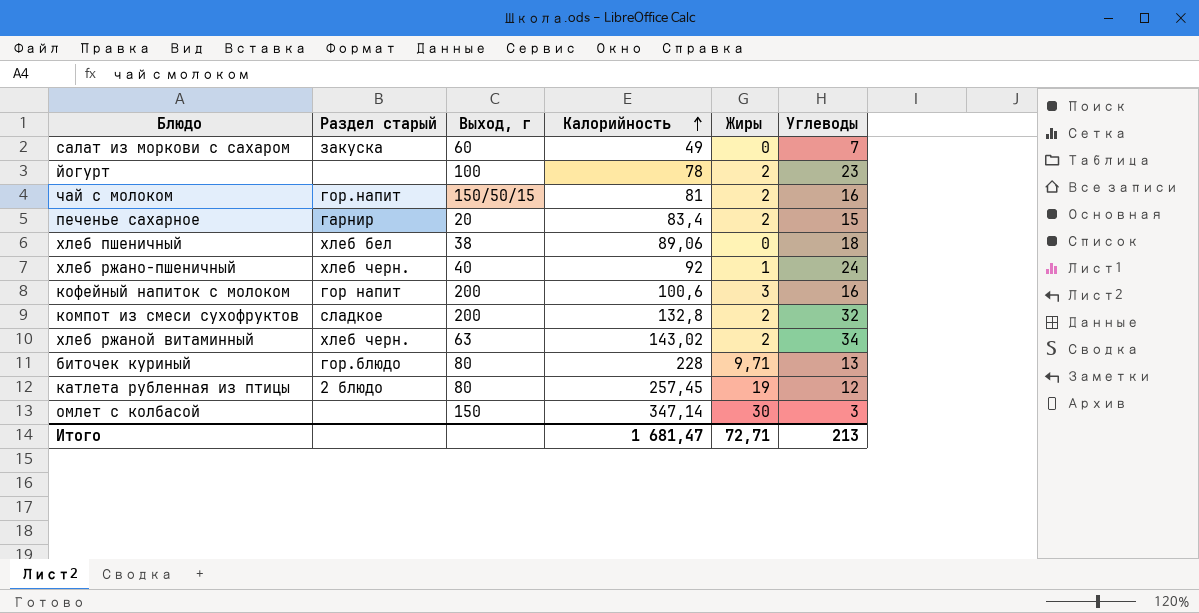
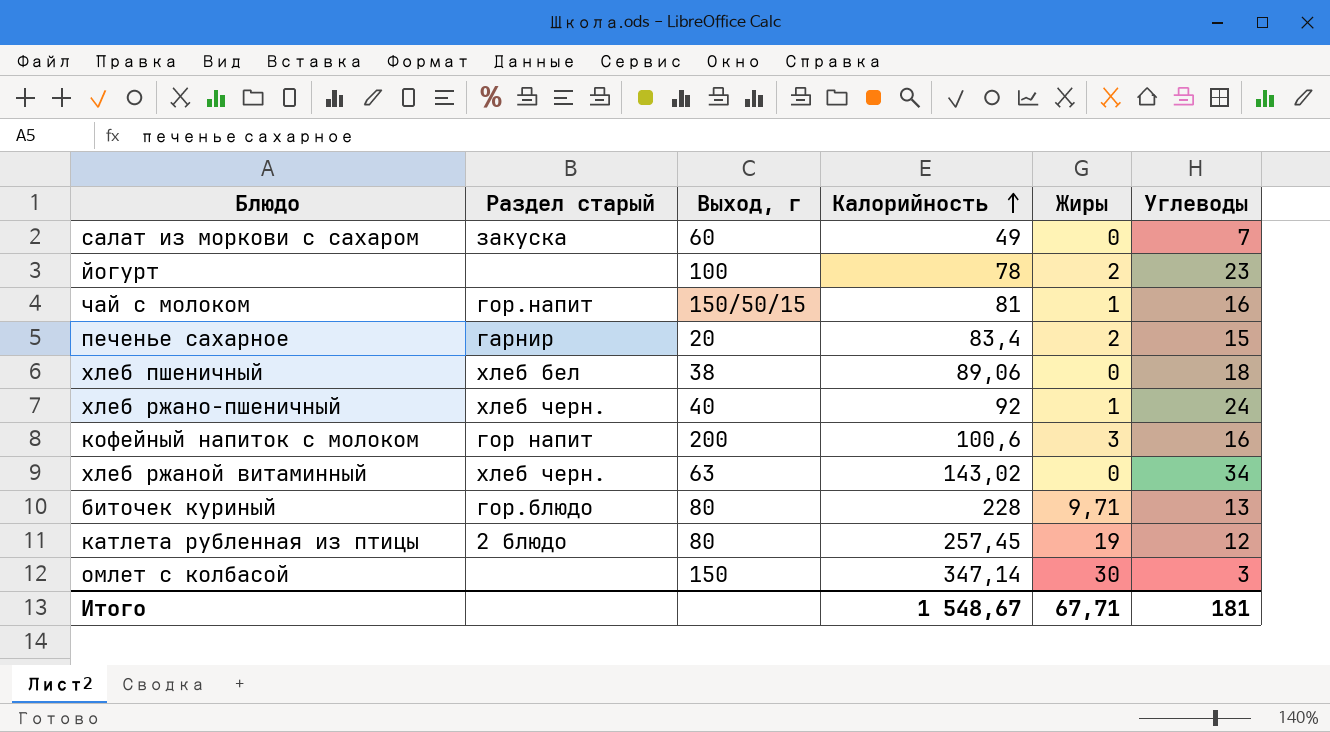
row компот из смеси сухофруктов: сладкое | 200 | 132,8 | 2 | 32 -> none
чай с молоком | Жиры: 2 -> 1
хлеб ржаной витаминный | Жиры: 2 -> 0
Итого | Калорийность: 1 681,47 -> 1 548,67
Итого | Жиры: 72,71 -> 67,71
Итого | Углеводы: 213 -> 181

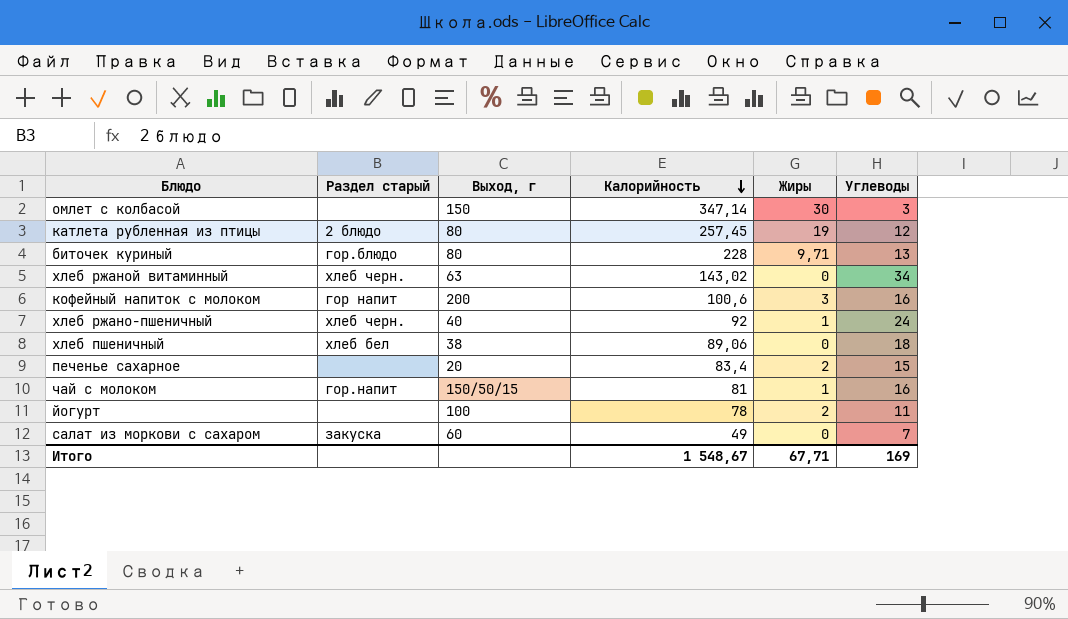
row order: Калорийность ascending -> Калорийность descending
печенье сахарное | Раздел старый: гарнир -> none
йогурт | Углеводы: 23 -> 11
Итого | Углеводы: 181 -> 169

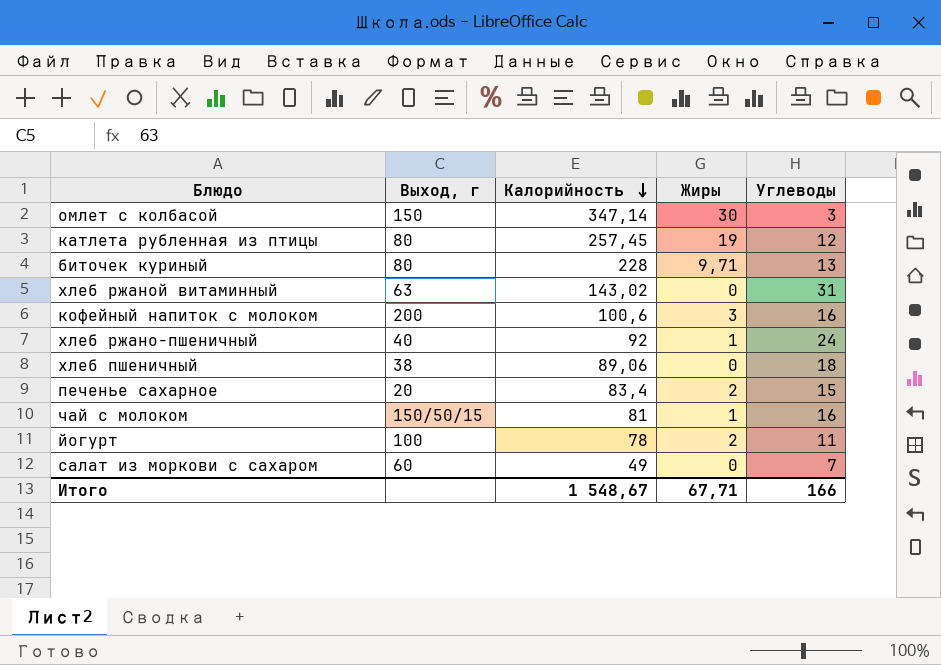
column Раздел старый | position: 2 -> none
хлеб ржаной витаминный | Углеводы: 34 -> 31
Итого | Углеводы: 169 -> 166

